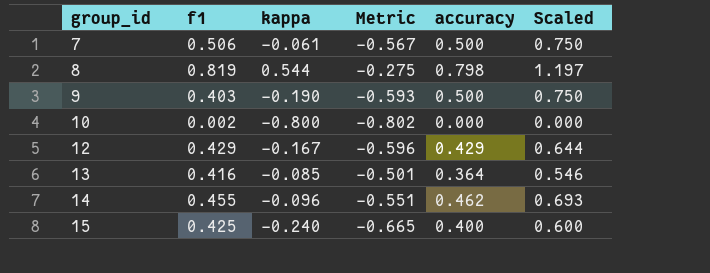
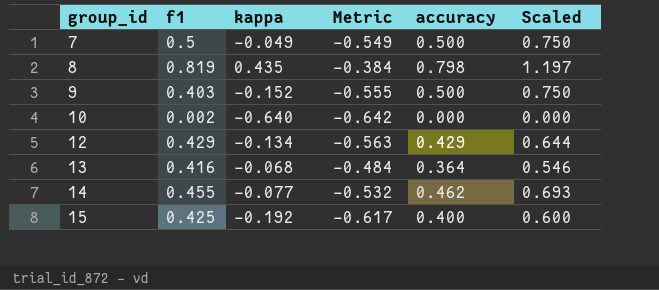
7 | f1: 0.506 -> 0.5
7 | kappa: -0.061 -> -0.049
7 | Metric: -0.567 -> -0.549
8 | kappa: 0.544 -> 0.435
8 | Metric: -0.275 -> -0.384
9 | kappa: -0.190 -> -0.152
9 | Metric: -0.593 -> -0.555
10 | kappa: -0.800 -> -0.640
10 | Metric: -0.802 -> -0.642
12 | kappa: -0.167 -> -0.134
12 | Metric: -0.596 -> -0.563
13 | kappa: -0.085 -> -0.068
13 | Metric: -0.501 -> -0.484
14 | kappa: -0.096 -> -0.077
14 | Metric: -0.551 -> -0.532
15 | kappa: -0.240 -> -0.192
15 | Metric: -0.665 -> -0.617

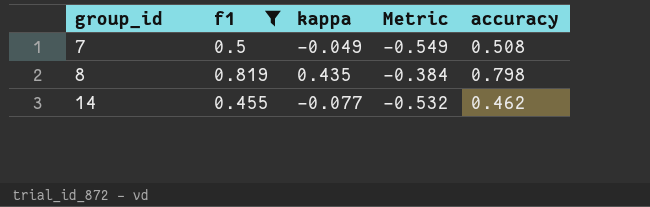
filter: none -> f1 >= 0.455
column Scaled | formula: [accuracy] * 1.5 -> none
7 | accuracy: 0.500 -> 0.508

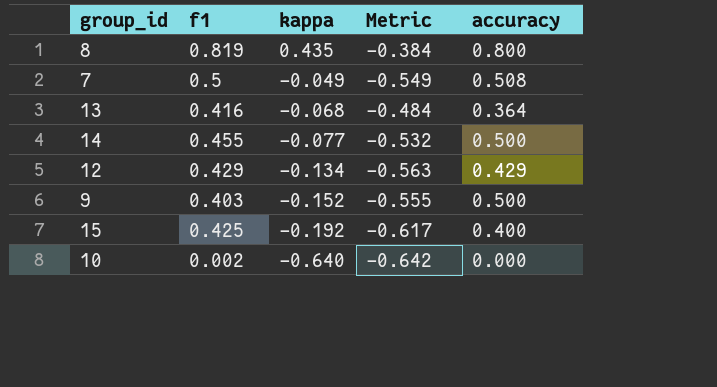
filter: f1 >= 0.455 -> none
row order: group_id ascending -> kappa descending
8 | accuracy: 0.798 -> 0.800
14 | accuracy: 0.462 -> 0.500

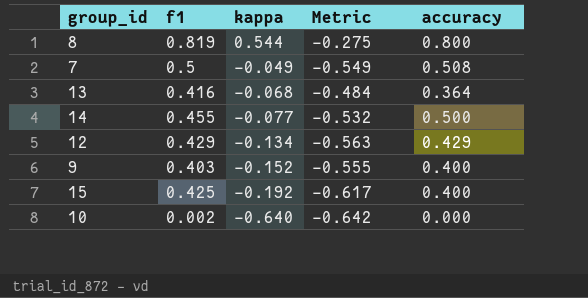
8 | kappa: 0.435 -> 0.544
8 | Metric: -0.384 -> -0.275
9 | accuracy: 0.500 -> 0.400

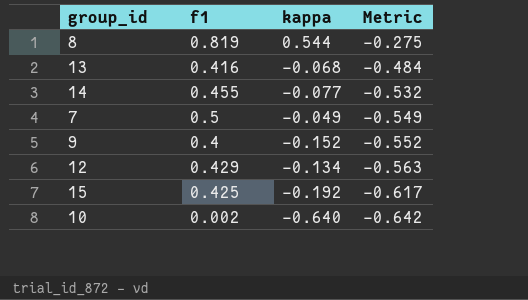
row order: kappa descending -> Metric descending
column accuracy | position: 5 -> none
9 | f1: 0.403 -> 0.4
9 | Metric: -0.555 -> -0.552

